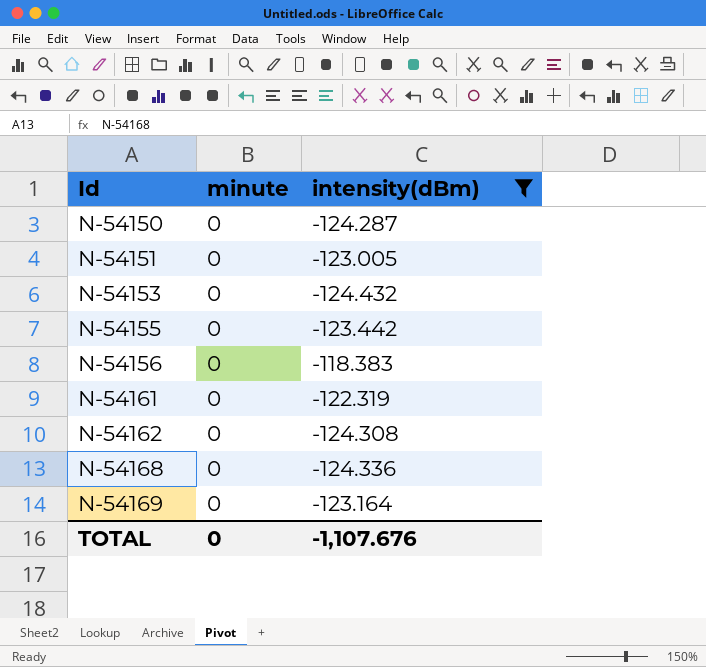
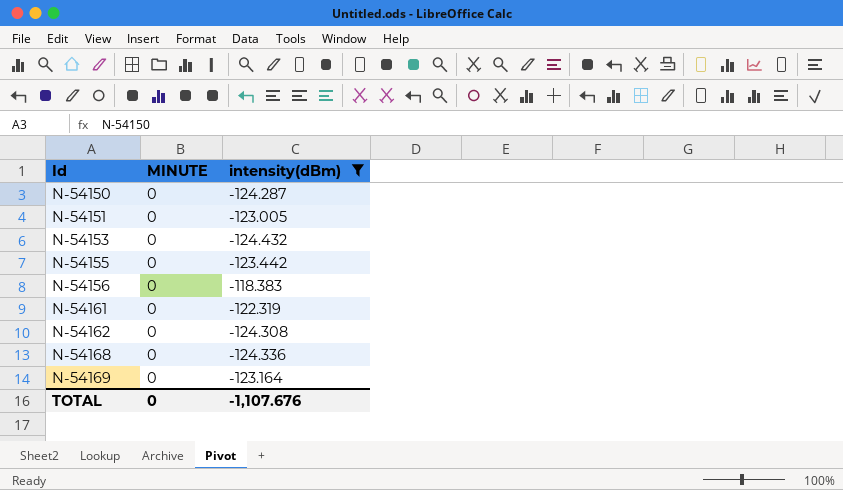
column name: minute -> MINUTE

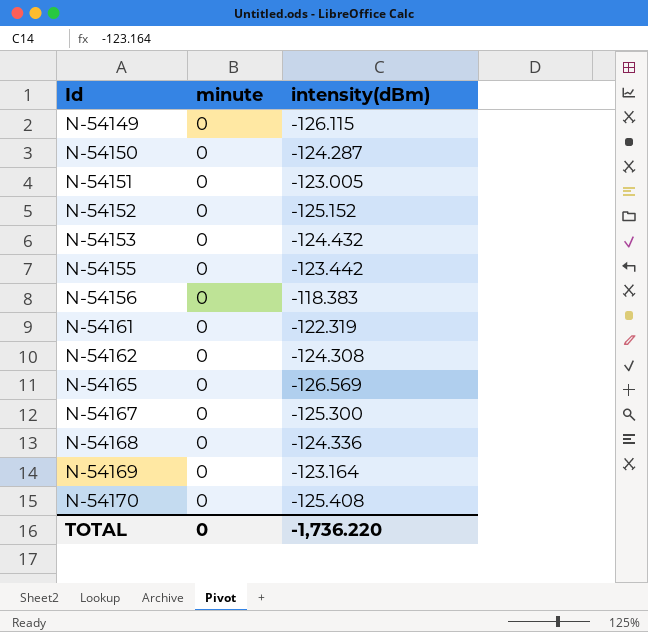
filter: intensity(dBm) >= -124.432 -> none
column name: MINUTE -> minute
TOTAL | intensity(dBm): -1,107.676 -> -1,736.220

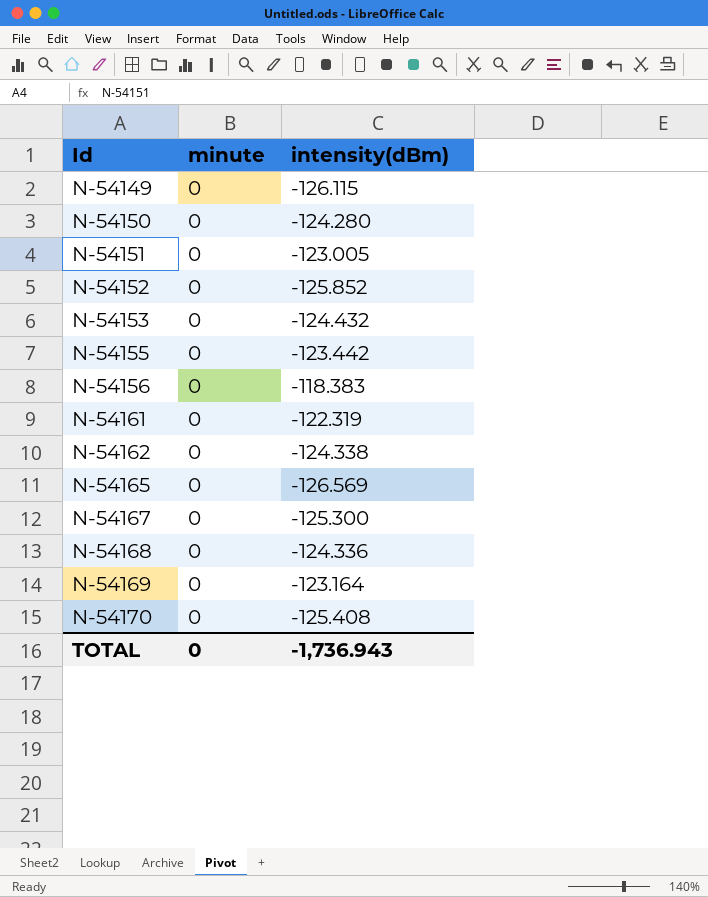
N-54150 | intensity(dBm): -124.287 -> -124.280
N-54152 | intensity(dBm): -125.152 -> -125.852
N-54162 | intensity(dBm): -124.308 -> -124.338
TOTAL | intensity(dBm): -1,736.220 -> -1,736.943

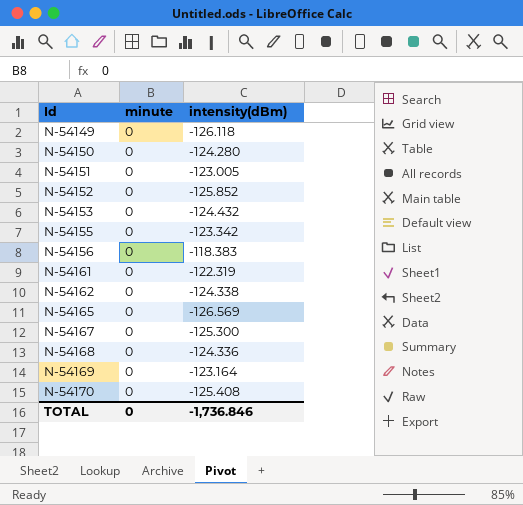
N-54149 | intensity(dBm): -126.115 -> -126.118
N-54155 | intensity(dBm): -123.442 -> -123.342
TOTAL | intensity(dBm): -1,736.943 -> -1,736.846

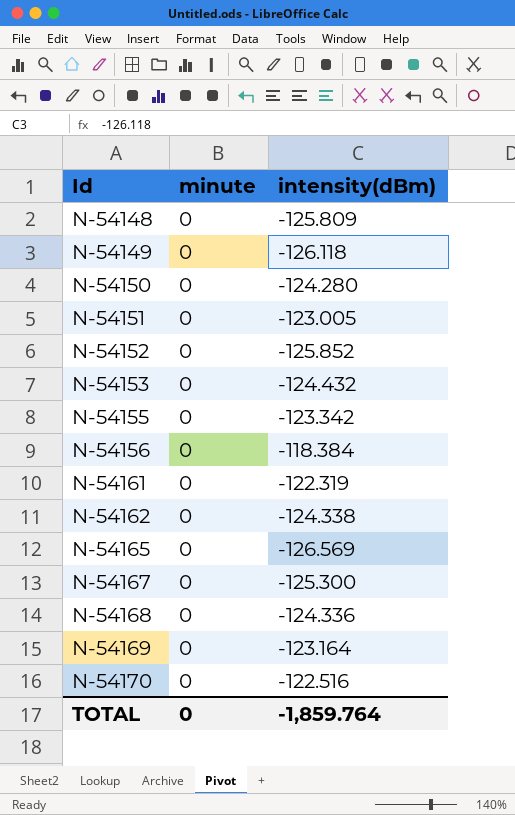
row N-54148: none -> 0 | -125.809
N-54156 | intensity(dBm): -118.383 -> -118.384
N-54170 | intensity(dBm): -125.408 -> -122.516
TOTAL | intensity(dBm): -1,736.846 -> -1,859.764

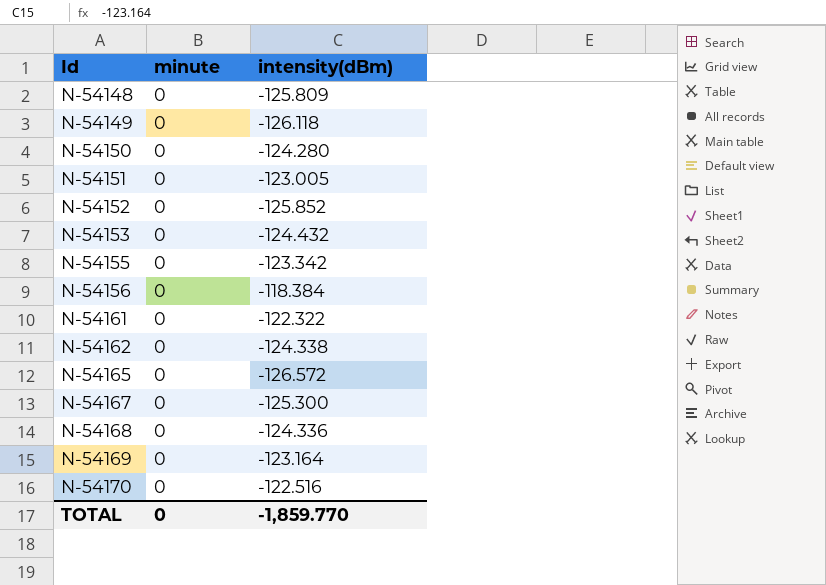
N-54161 | intensity(dBm): -122.319 -> -122.322
N-54165 | intensity(dBm): -126.569 -> -126.572
TOTAL | intensity(dBm): -1,859.764 -> -1,859.770

